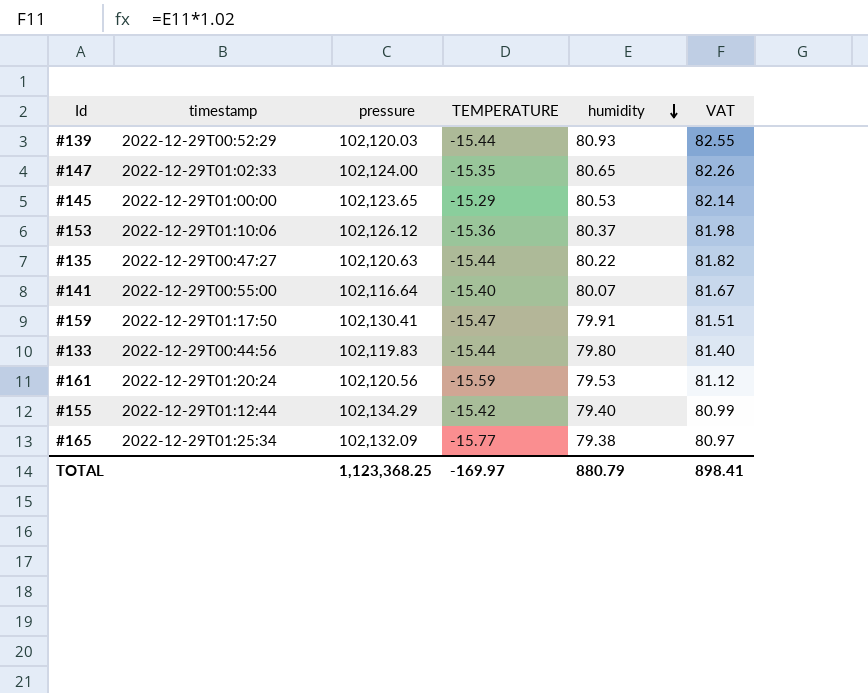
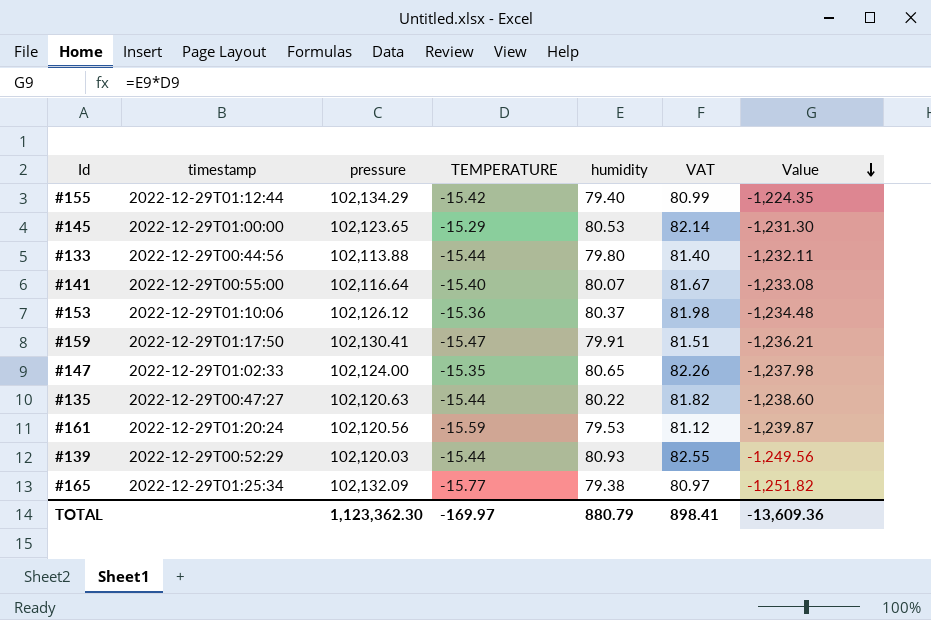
row order: humidity descending -> Value descending
column Value | formula: none -> [TEMPERATURE] * [humidity]
#133 | pressure: 102,119.83 -> 102,113.88
TOTAL | pressure: 1,123,368.25 -> 1,123,362.30

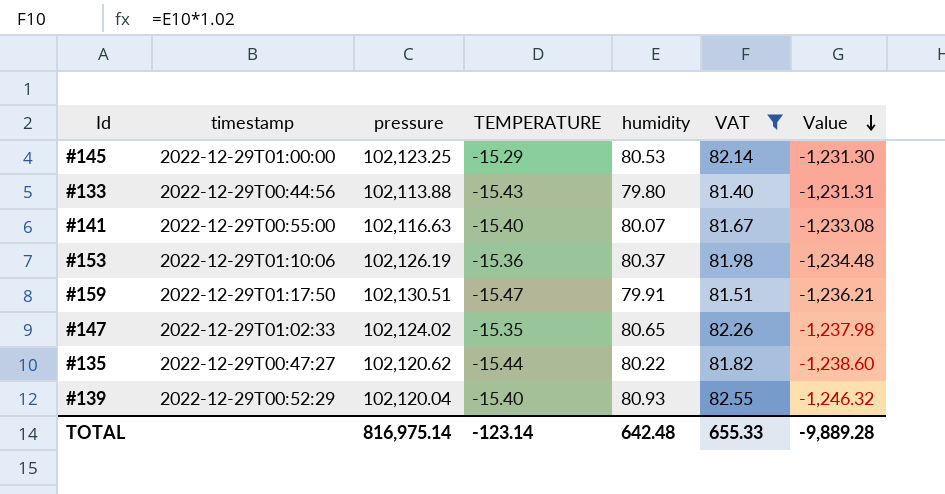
filter: none -> VAT >= 81.40
#145 | pressure: 102,123.65 -> 102,123.25
#133 | TEMPERATURE: -15.44 -> -15.43
#133 | Value: -1,232.11 -> -1,231.31
#141 | pressure: 102,116.64 -> 102,116.63
#153 | pressure: 102,126.12 -> 102,126.19
#159 | pressure: 102,130.41 -> 102,130.51
#147 | pressure: 102,124.00 -> 102,124.02
#135 | pressure: 102,120.63 -> 102,120.62
#139 | pressure: 102,120.03 -> 102,120.04
#139 | TEMPERATURE: -15.44 -> -15.40
#139 | Value: -1,249.56 -> -1,246.32
TOTAL | pressure: 1,123,362.30 -> 816,975.14
TOTAL | TEMPERATURE: -169.97 -> -123.14
TOTAL | humidity: 880.79 -> 642.48
TOTAL | VAT: 898.41 -> 655.33
TOTAL | Value: -13,609.36 -> -9,889.28

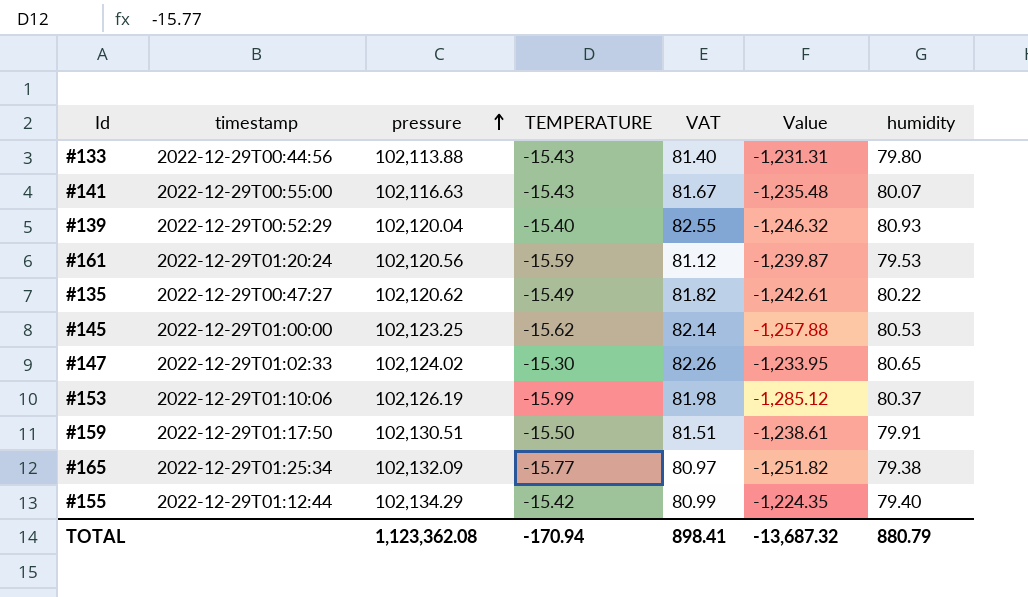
filter: VAT >= 81.40 -> none
row order: Value descending -> pressure ascending
column humidity | position: 5 -> 7
#141 | TEMPERATURE: -15.40 -> -15.43
#141 | Value: -1,233.08 -> -1,235.48
#135 | TEMPERATURE: -15.44 -> -15.49
#135 | Value: -1,238.60 -> -1,242.61
#145 | TEMPERATURE: -15.29 -> -15.62
#145 | Value: -1,231.30 -> -1,257.88
#147 | TEMPERATURE: -15.35 -> -15.30
#147 | Value: -1,237.98 -> -1,233.95
#153 | TEMPERATURE: -15.36 -> -15.99
#153 | Value: -1,234.48 -> -1,285.12
#159 | TEMPERATURE: -15.47 -> -15.50
#159 | Value: -1,236.21 -> -1,238.61
TOTAL | pressure: 816,975.14 -> 1,123,362.08
TOTAL | TEMPERATURE: -123.14 -> -170.94
TOTAL | VAT: 655.33 -> 898.41
TOTAL | Value: -9,889.28 -> -13,687.32
TOTAL | humidity: 642.48 -> 880.79

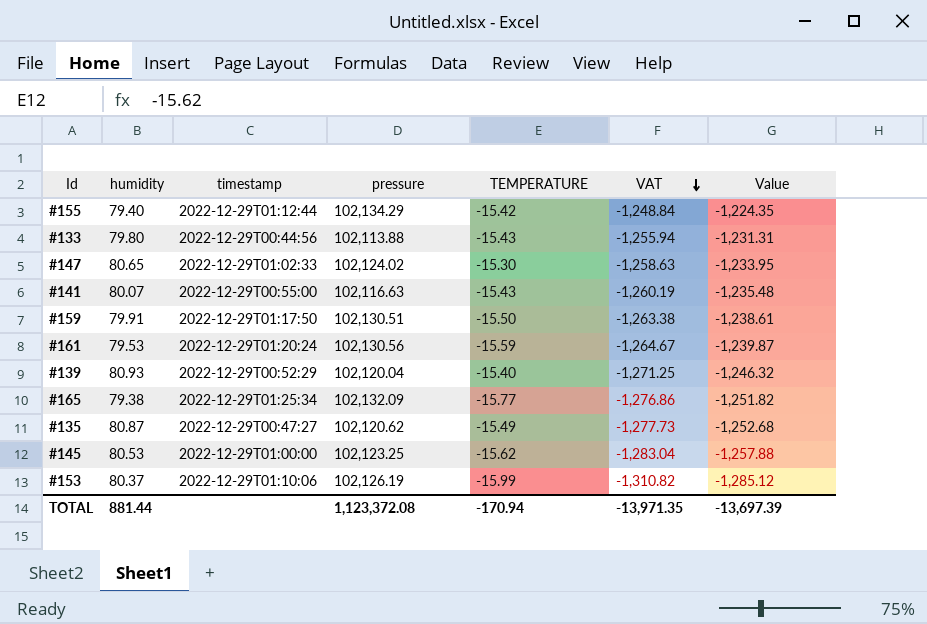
row order: pressure ascending -> VAT descending
column humidity | position: 7 -> 2
column VAT | formula: [humidity] * 1.02 -> [Value] * 1.02
#161 | pressure: 102,120.56 -> 102,130.56
#135 | humidity: 80.22 -> 80.87
#135 | Value: -1,242.61 -> -1,252.68
TOTAL | humidity: 880.79 -> 881.44
TOTAL | pressure: 1,123,362.08 -> 1,123,372.08
TOTAL | VAT: 898.41 -> -13,971.35
TOTAL | Value: -13,687.32 -> -13,697.39

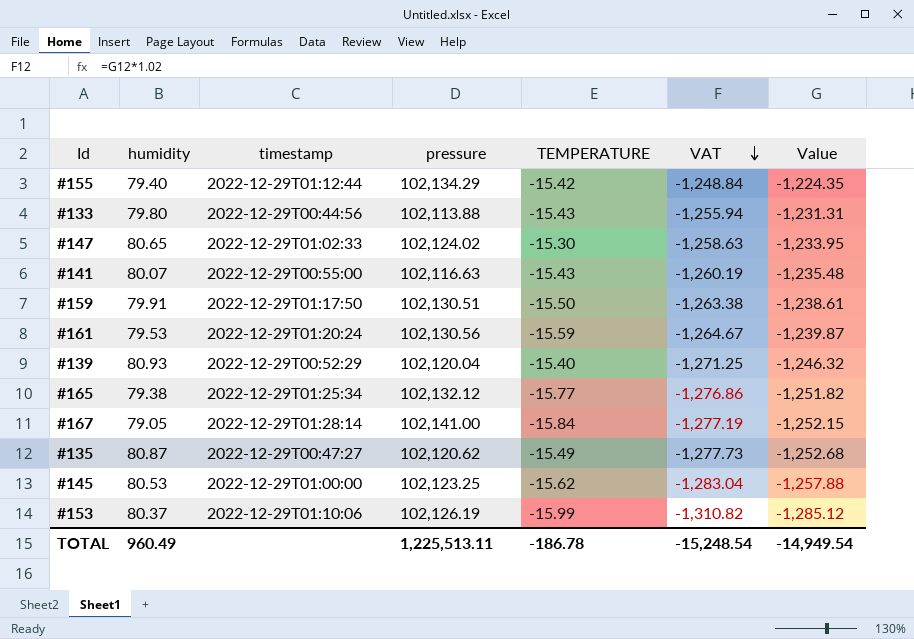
#165 | pressure: 102,132.09 -> 102,132.12
row #167: none -> 79.05 | 2022-12-29T01:28:14 | 102,141.00 | -15.84 | -1,277.19 | -1,252.15
TOTAL | humidity: 881.44 -> 960.49
TOTAL | pressure: 1,123,372.08 -> 1,225,513.11
TOTAL | TEMPERATURE: -170.94 -> -186.78
TOTAL | VAT: -13,971.35 -> -15,248.54
TOTAL | Value: -13,697.39 -> -14,949.54

